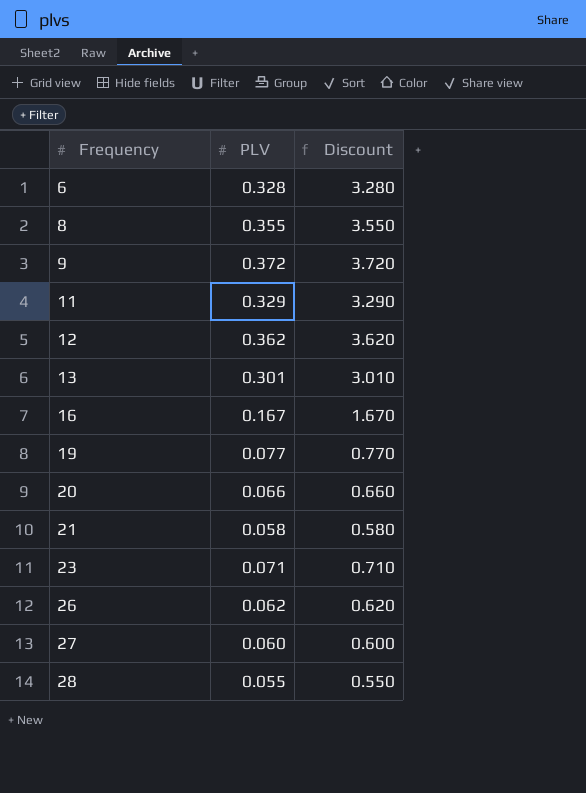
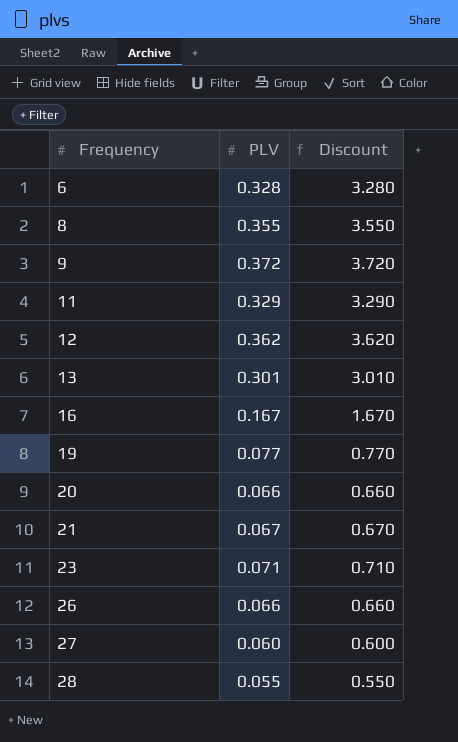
21 | PLV: 0.058 -> 0.067
21 | Discount: 0.580 -> 0.670
26 | PLV: 0.062 -> 0.066
26 | Discount: 0.620 -> 0.660

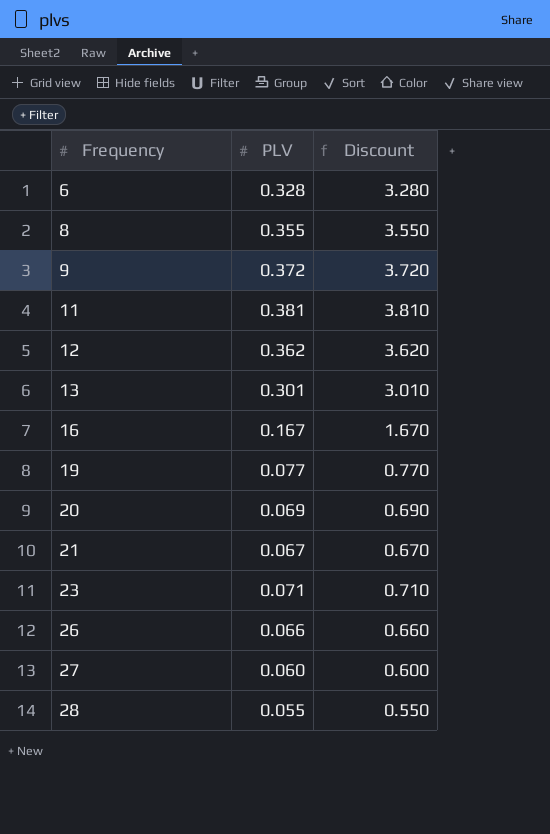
11 | PLV: 0.329 -> 0.381
11 | Discount: 3.290 -> 3.810
20 | PLV: 0.066 -> 0.069
20 | Discount: 0.660 -> 0.690

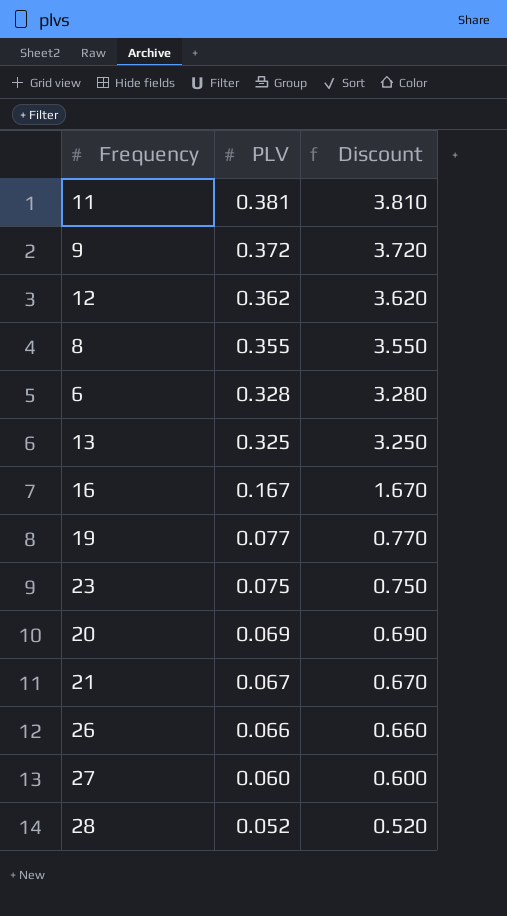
row order: Frequency ascending -> PLV descending
13 | PLV: 0.301 -> 0.325
13 | Discount: 3.010 -> 3.250
23 | PLV: 0.071 -> 0.075
23 | Discount: 0.710 -> 0.750
28 | PLV: 0.055 -> 0.052
28 | Discount: 0.550 -> 0.520

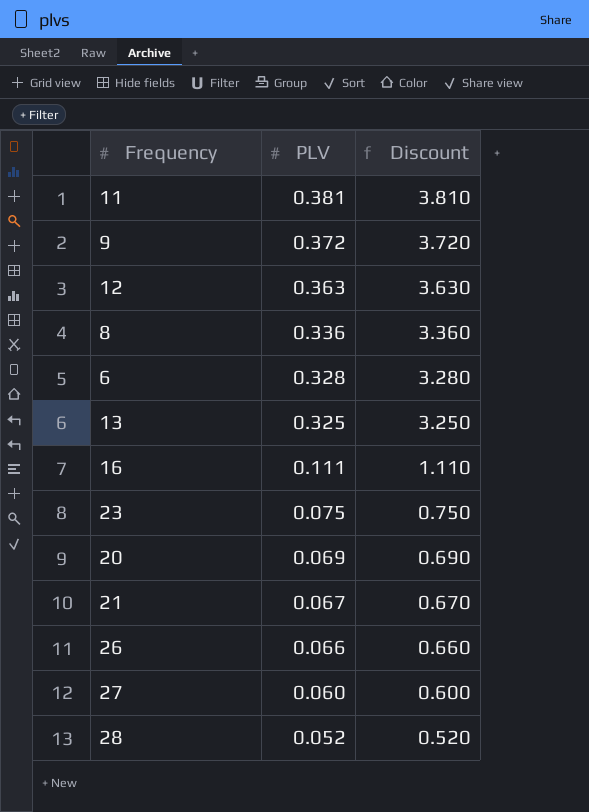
row 19: 0.077 | 0.770 -> none
12 | PLV: 0.362 -> 0.363
12 | Discount: 3.620 -> 3.630
8 | PLV: 0.355 -> 0.336
8 | Discount: 3.550 -> 3.360
16 | PLV: 0.167 -> 0.111
16 | Discount: 1.670 -> 1.110

